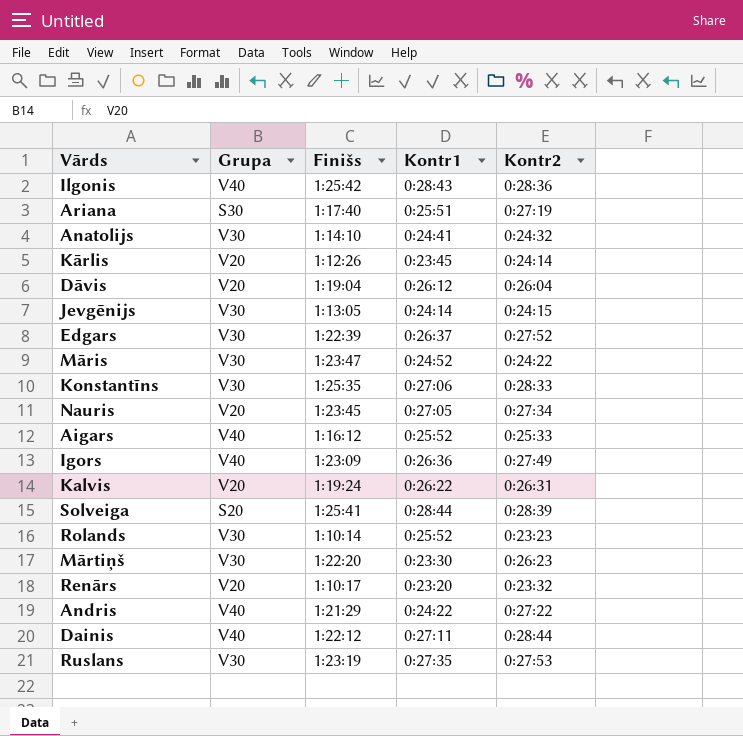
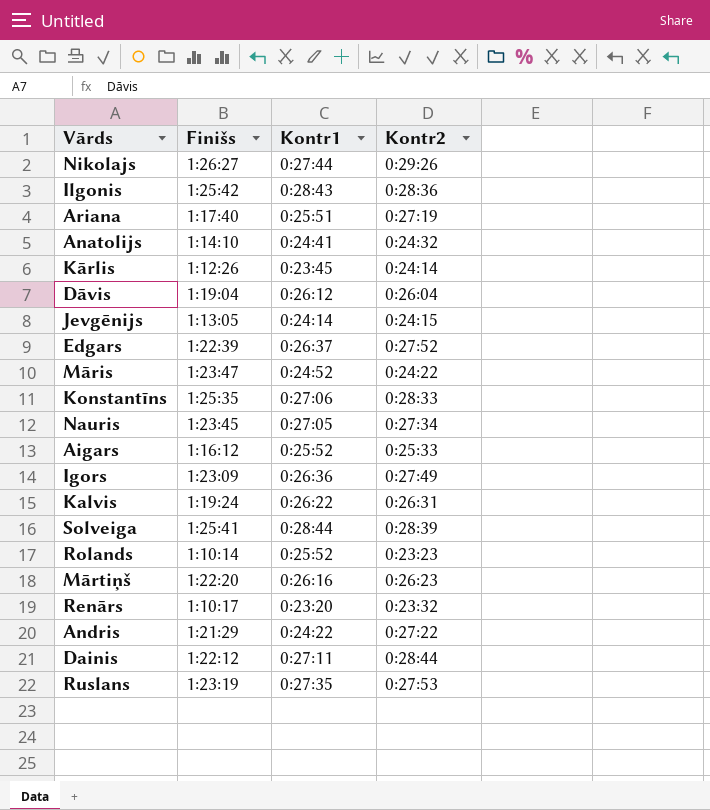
column Grupa | position: 2 -> none
row Nikolajs: none -> 1:26:27 | 0:27:44 | 0:29:26
Mārtiņš | Kontr1: 0:23:30 -> 0:26:16

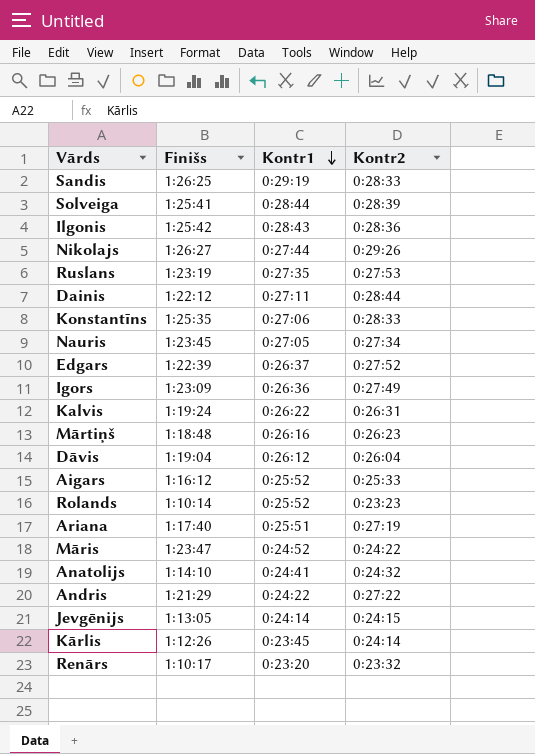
row order: none -> Kontr1 descending
row Sandis: none -> 1:26:25 | 0:29:19 | 0:28:33
Mārtiņš | Finišs: 1:22:20 -> 1:18:48

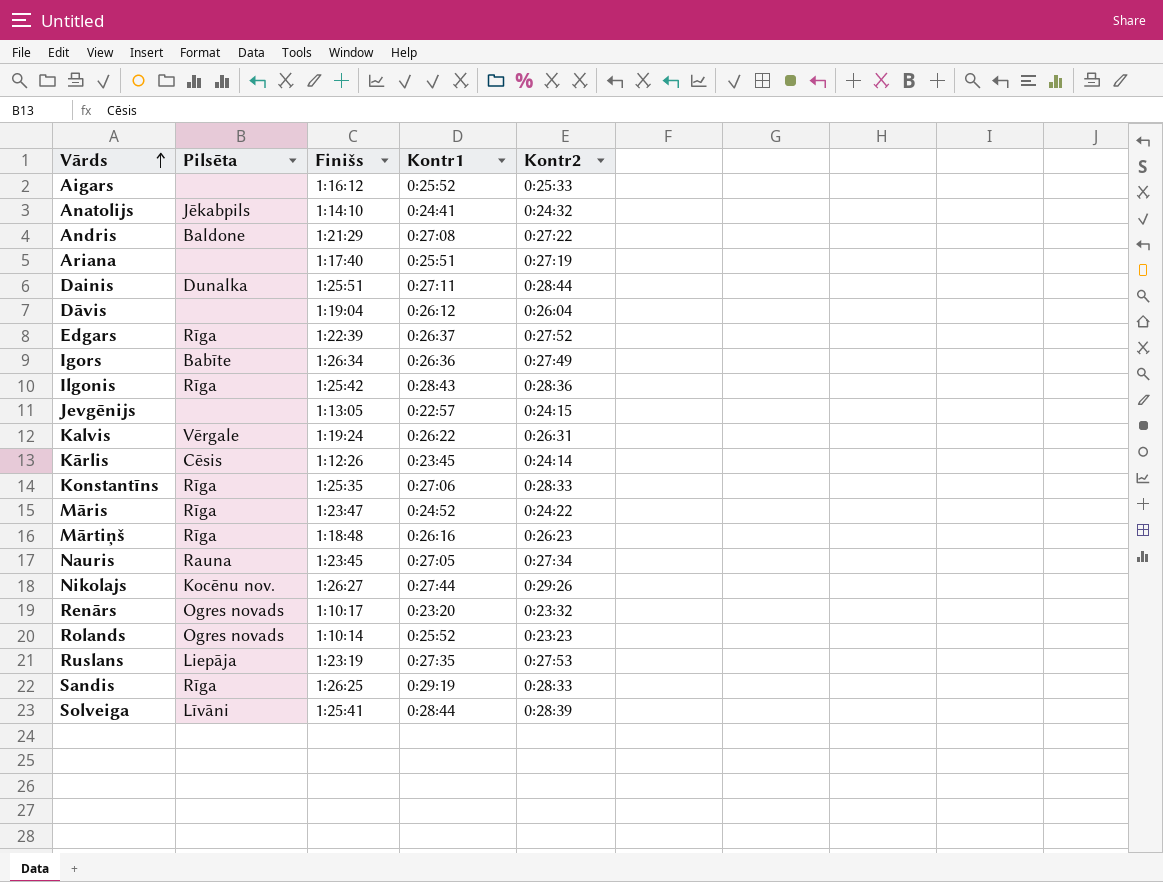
row order: Kontr1 descending -> Vārds ascending
column Pilsēta | position: none -> 2
Andris | Kontr1: 0:24:22 -> 0:27:08
Dainis | Finišs: 1:22:12 -> 1:25:51
Igors | Finišs: 1:23:09 -> 1:26:34
Jevgēnijs | Kontr1: 0:24:14 -> 0:22:57

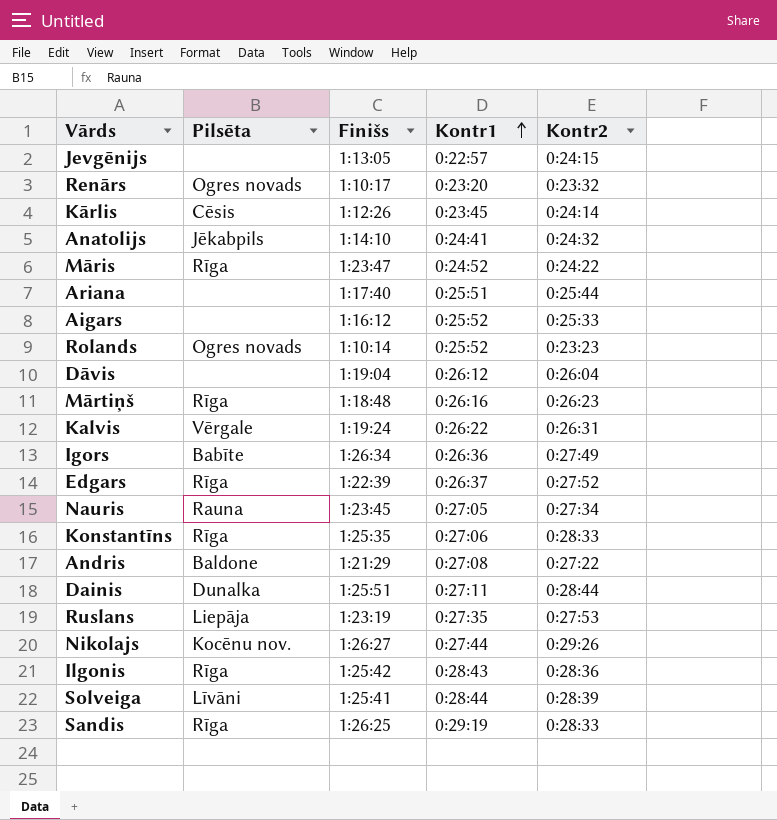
row order: Vārds ascending -> Kontr1 ascending
Ariana | Kontr2: 0:27:19 -> 0:25:44

